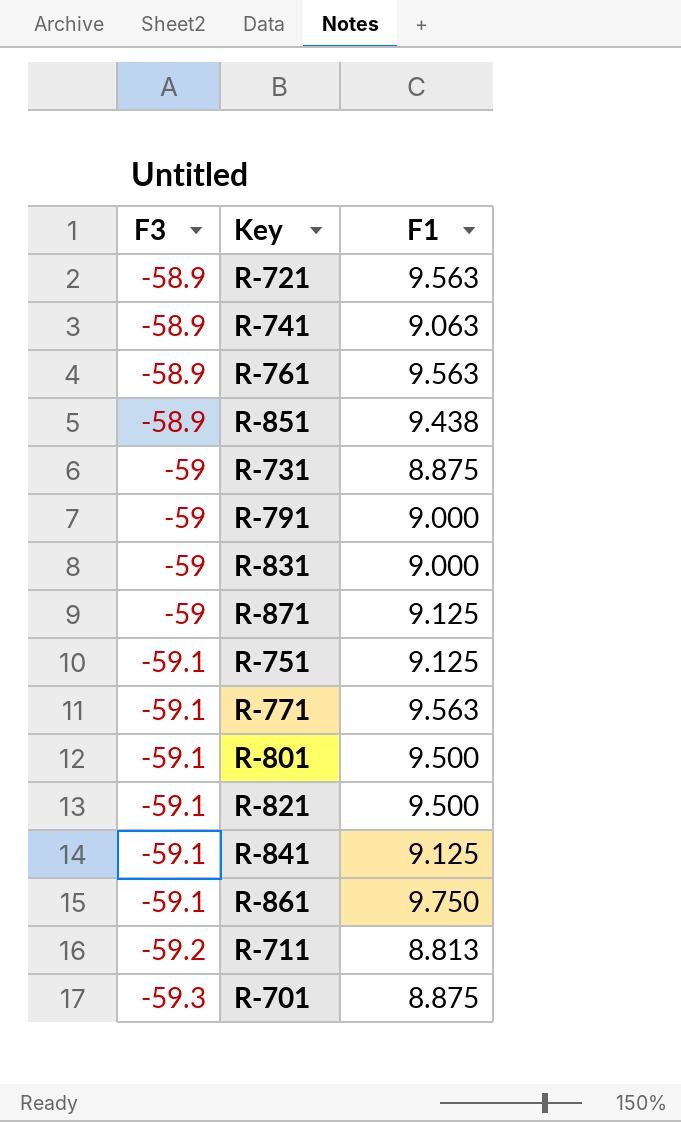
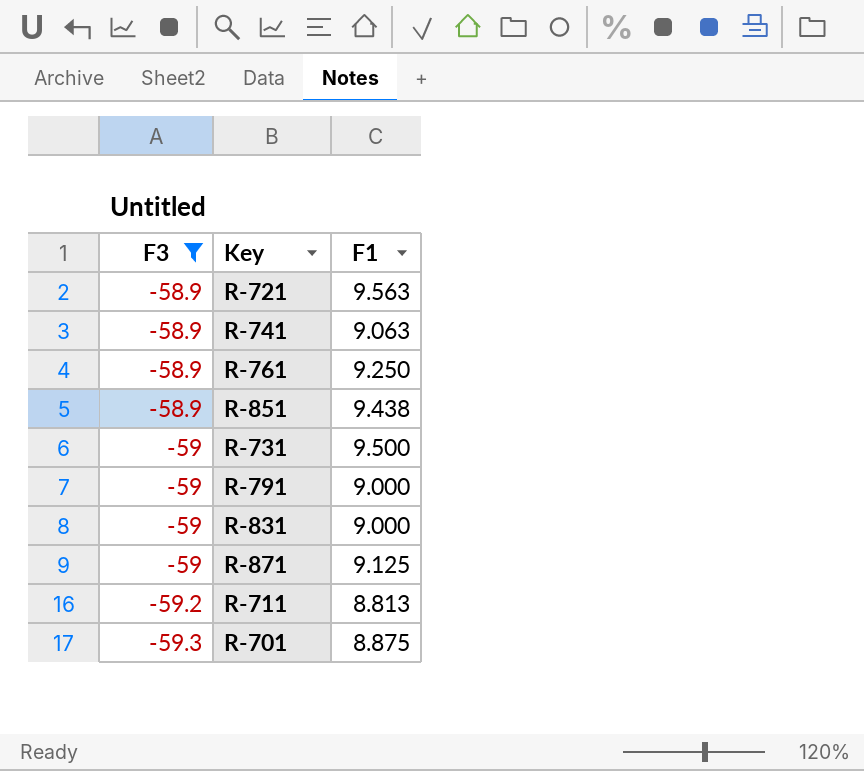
filter: none -> F3 != -59.1
R-761 | F1: 9.563 -> 9.250
R-731 | F1: 8.875 -> 9.500

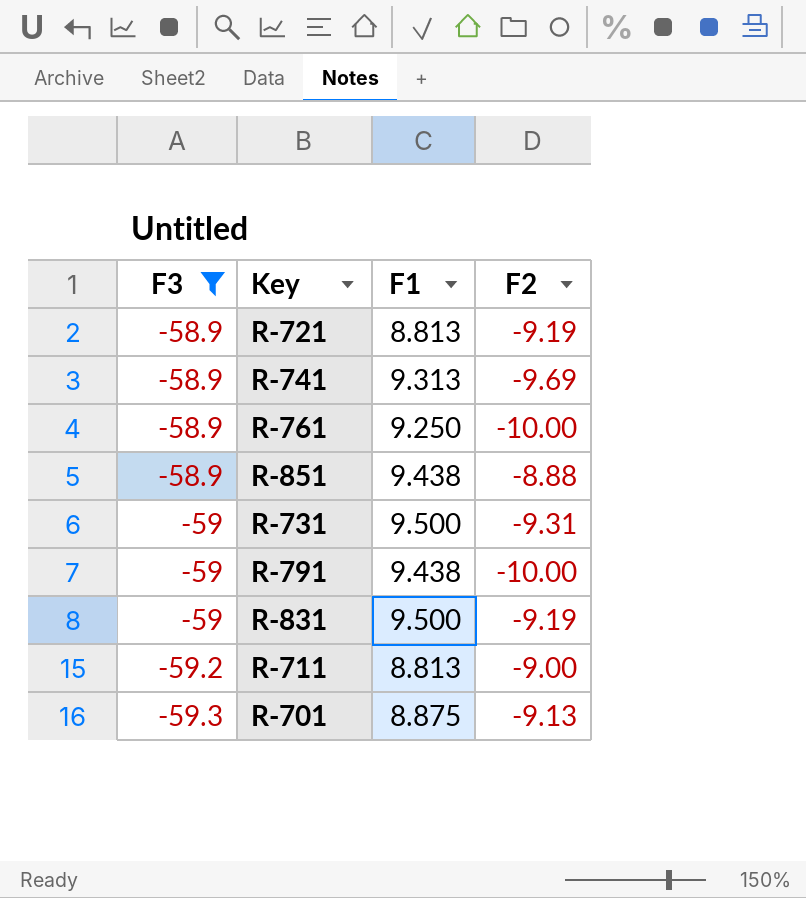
column F2 | position: none -> 4
row R-871: -59 | 9.125 -> none
R-721 | F1: 9.563 -> 8.813
R-741 | F1: 9.063 -> 9.313
R-791 | F1: 9.000 -> 9.438
R-831 | F1: 9.000 -> 9.500

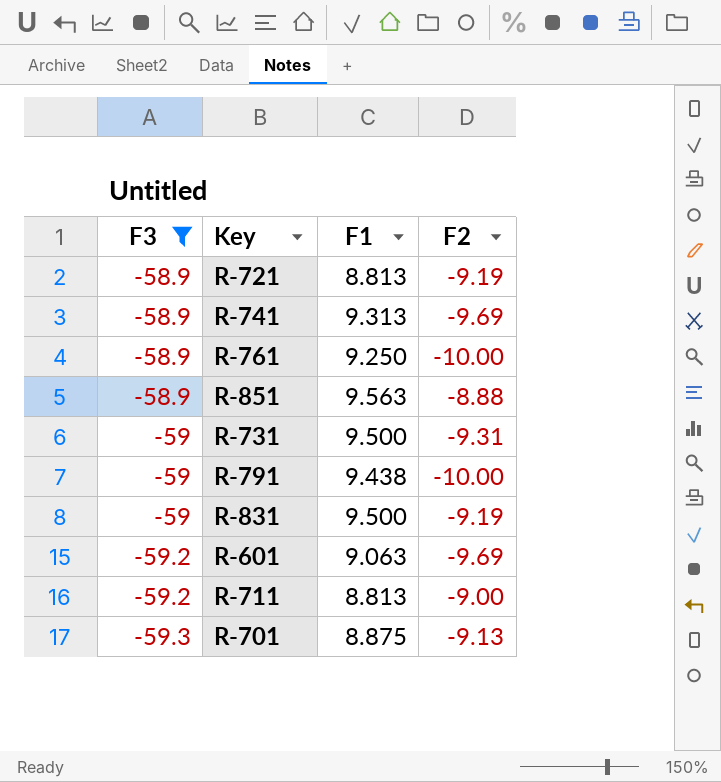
R-851 | F1: 9.438 -> 9.563
row R-601: none -> -59.2 | 9.063 | -9.69

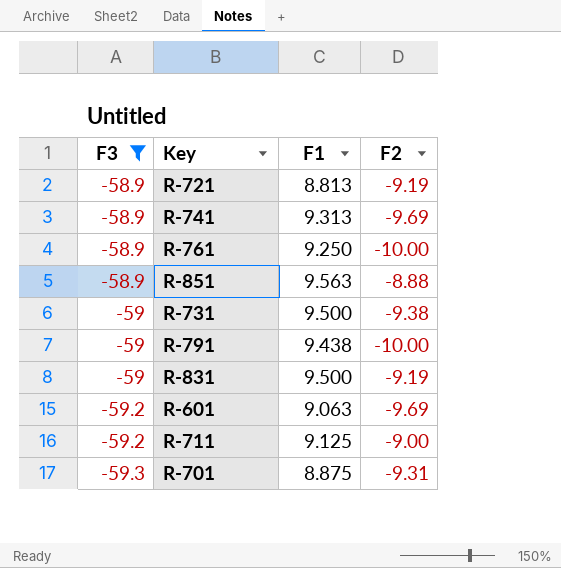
R-731 | F2: -9.31 -> -9.38
R-711 | F1: 8.813 -> 9.125
R-701 | F2: -9.13 -> -9.31

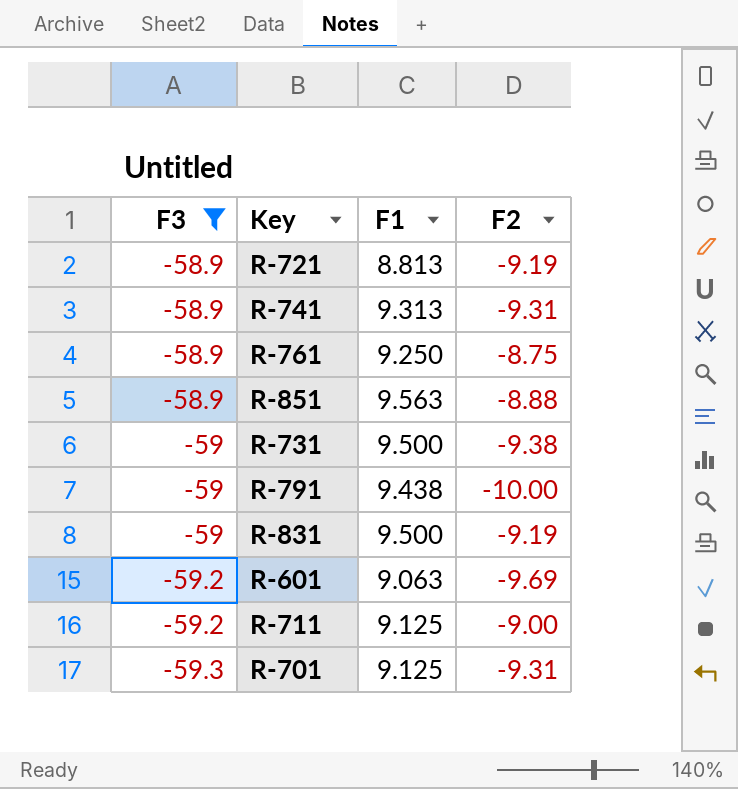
R-741 | F2: -9.69 -> -9.31
R-761 | F2: -10.00 -> -8.75
R-701 | F1: 8.875 -> 9.125

